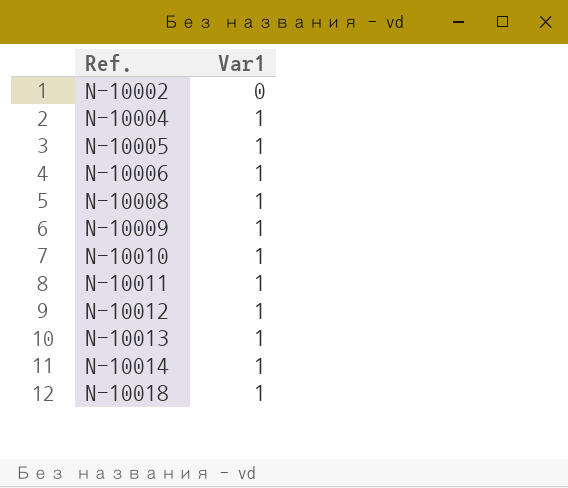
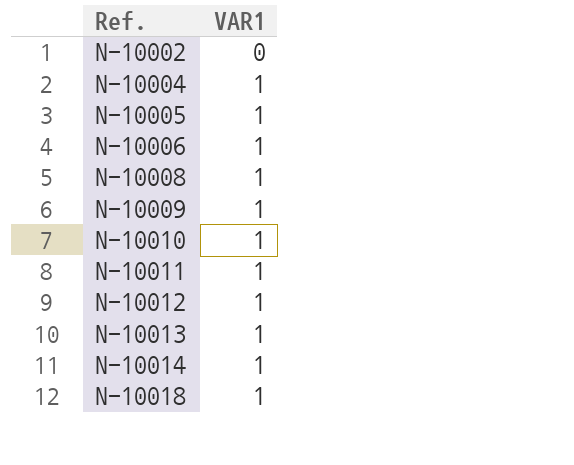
column name: Var1 -> VAR1

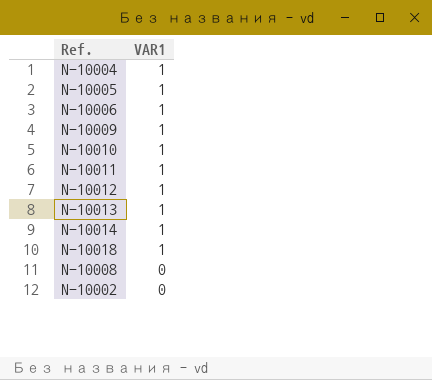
row order: Ref. ascending -> VAR1 descending
N-10008 | VAR1: 1 -> 0

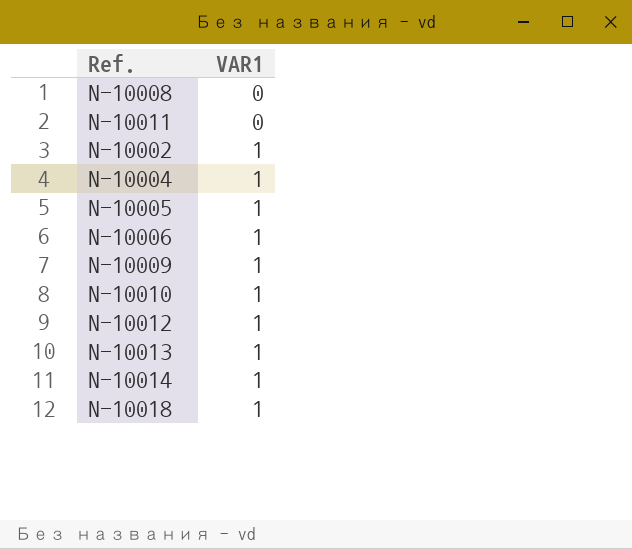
row order: VAR1 descending -> VAR1 ascending
N-10011 | VAR1: 1 -> 0
N-10002 | VAR1: 0 -> 1

